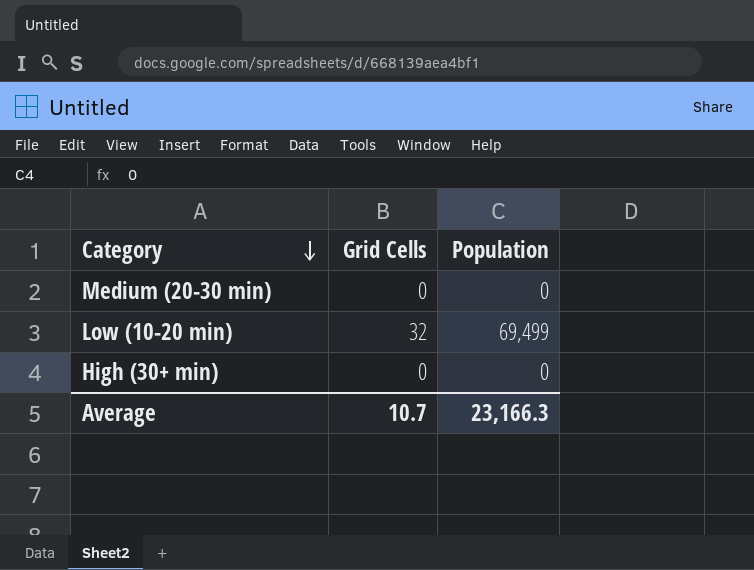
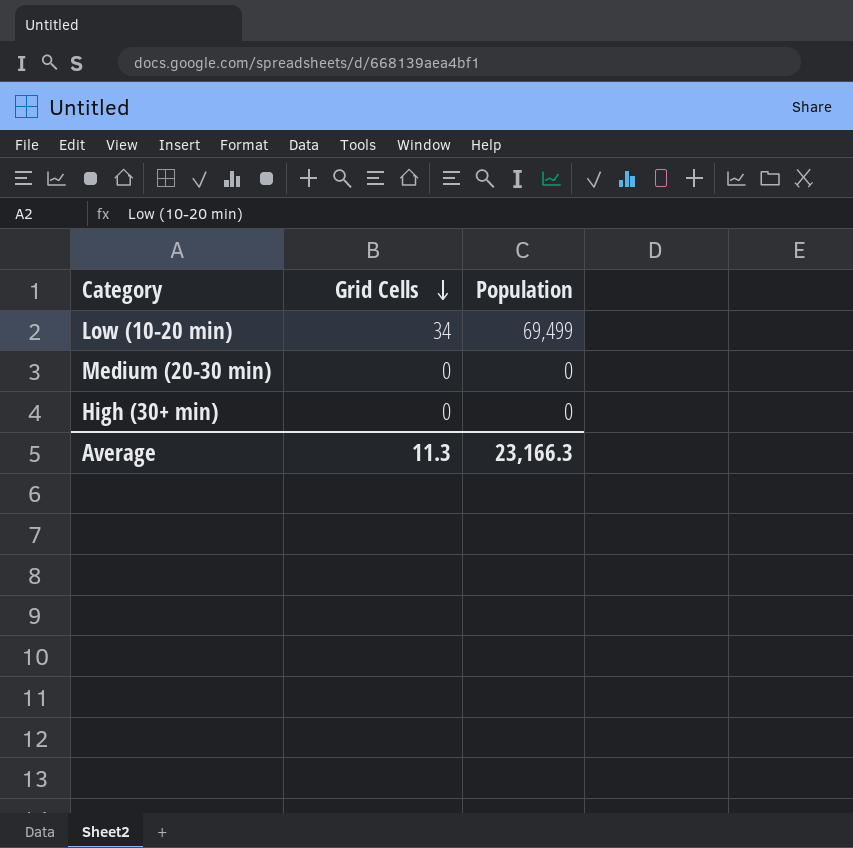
row order: Category descending -> Grid Cells descending
Low (10-20 min) | Grid Cells: 32 -> 34
Average | Grid Cells: 10.7 -> 11.3

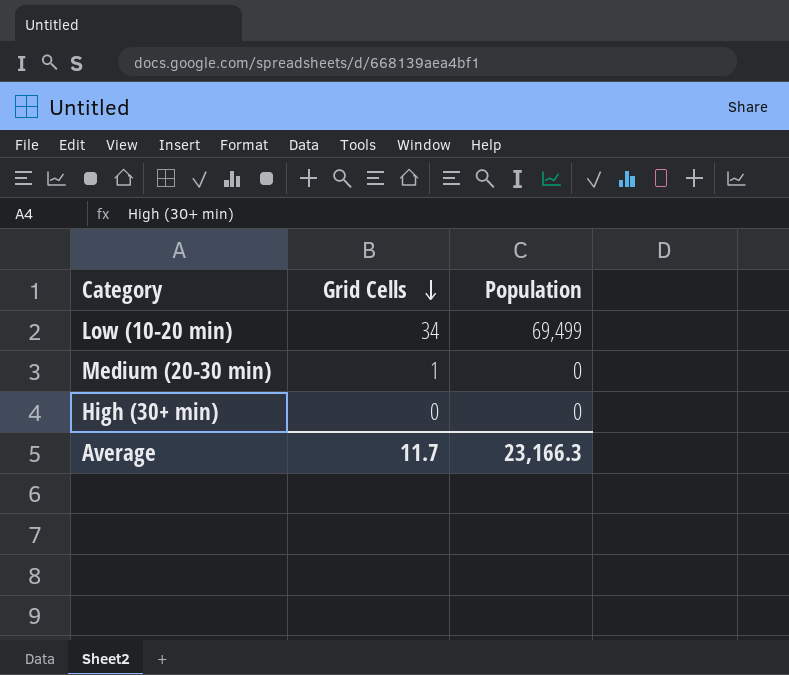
Medium (20-30 min) | Grid Cells: 0 -> 1
Average | Grid Cells: 11.3 -> 11.7

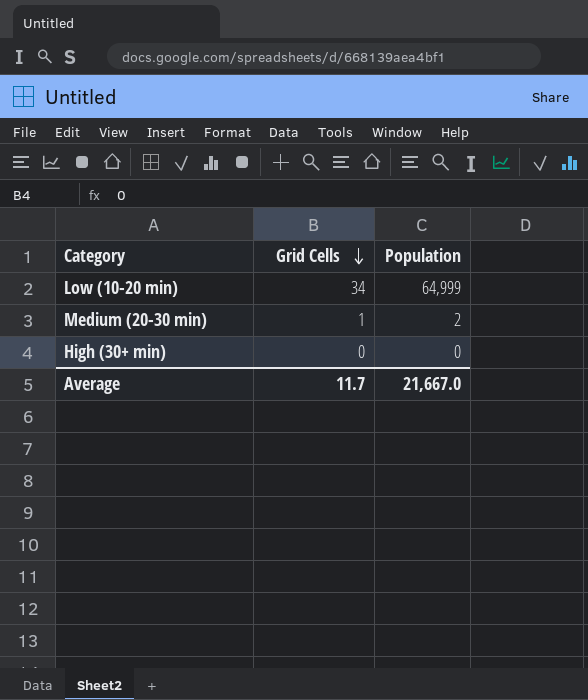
Low (10-20 min) | Population: 69,499 -> 64,999
Medium (20-30 min) | Population: 0 -> 2
Average | Population: 23,166.3 -> 21,667.0

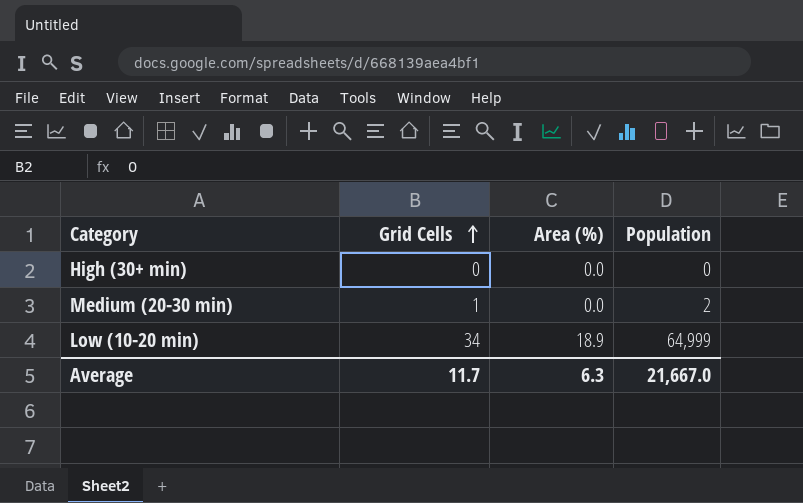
row order: Grid Cells descending -> Grid Cells ascending
column Area (%) | position: none -> 3

